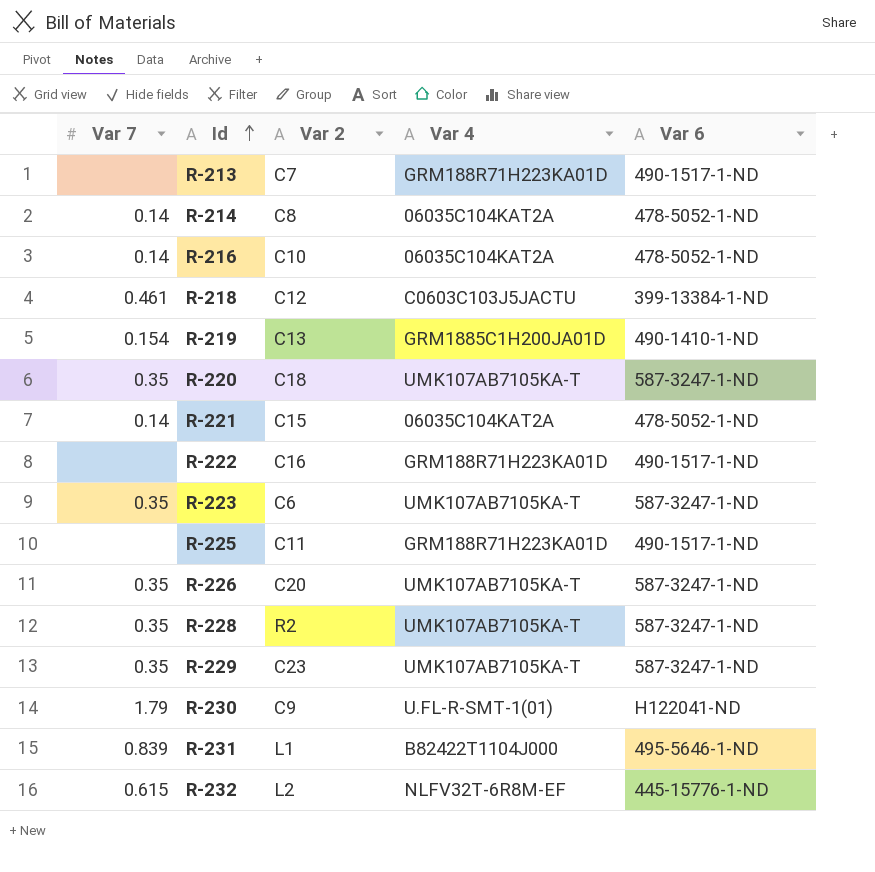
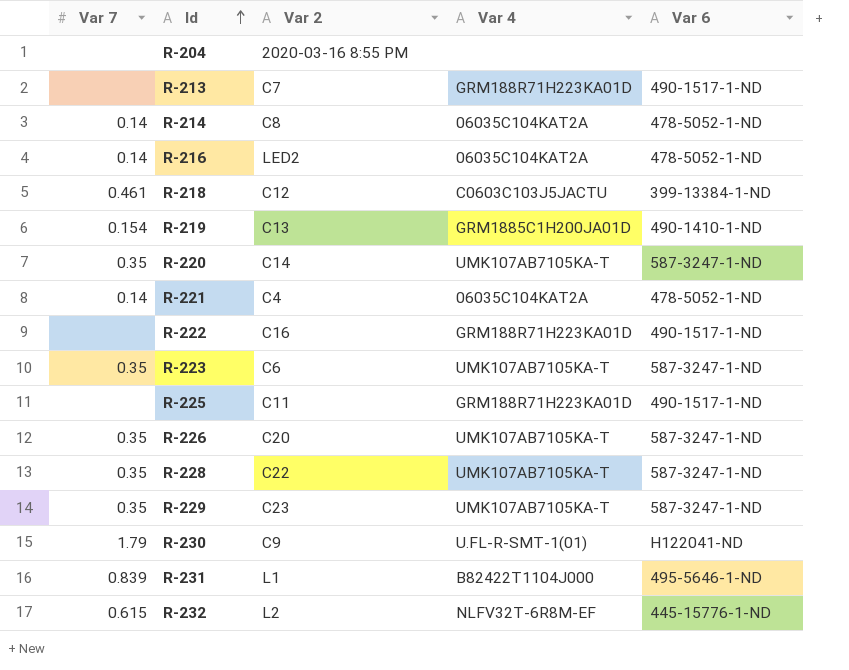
row R-204: none -> none | 2020-03-16 8:55 PM | none | none
R-216 | Var 2: C10 -> LED2
R-220 | Var 2: C18 -> C14
R-221 | Var 2: C15 -> C4
R-228 | Var 2: R2 -> C22

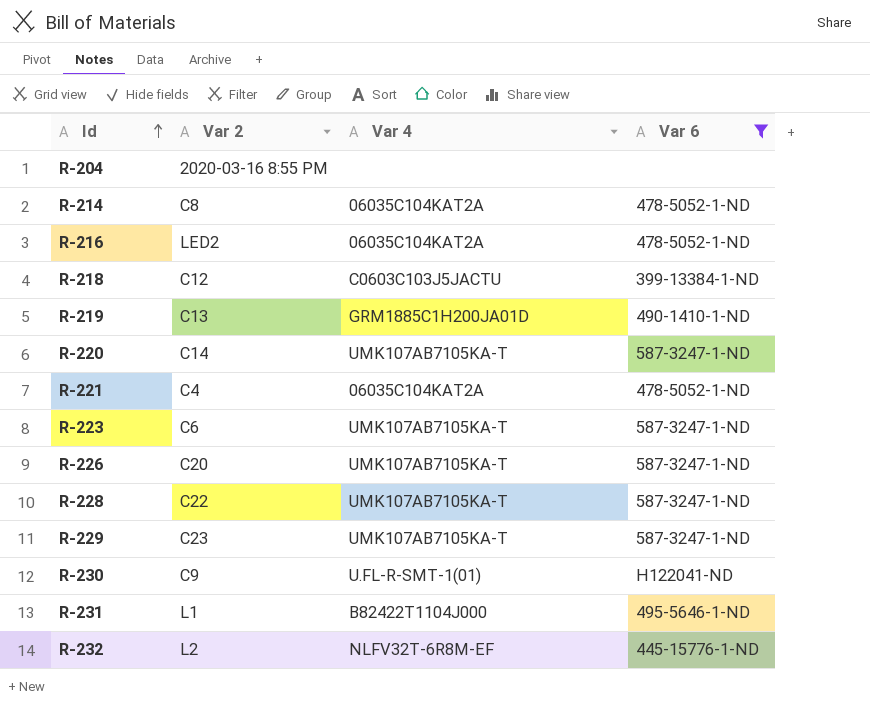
filter: none -> Var 6 != 490-1517-1-ND
column Var 7 | position: 1 -> none

